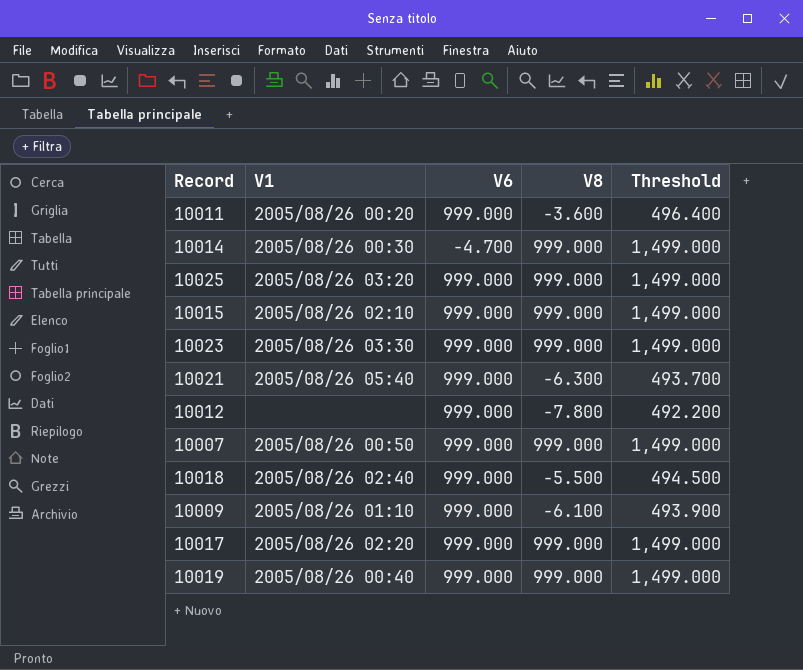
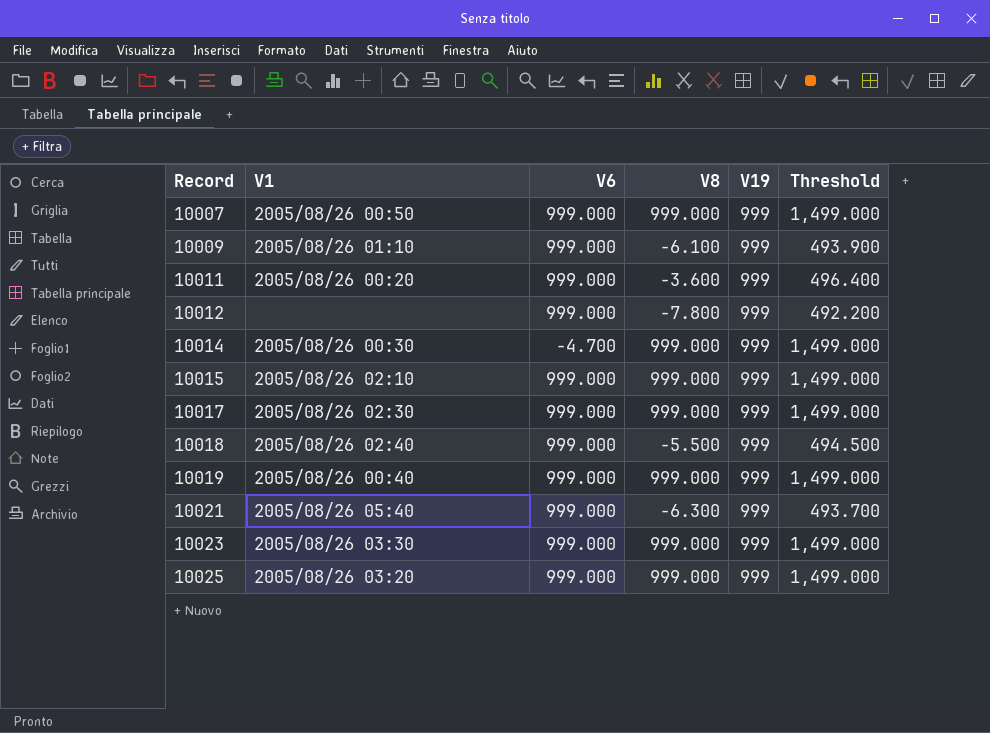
row order: none -> Record ascending
column V19 | position: none -> 5
10017 | V1: 2005/08/26 02:20 -> 2005/08/26 02:30

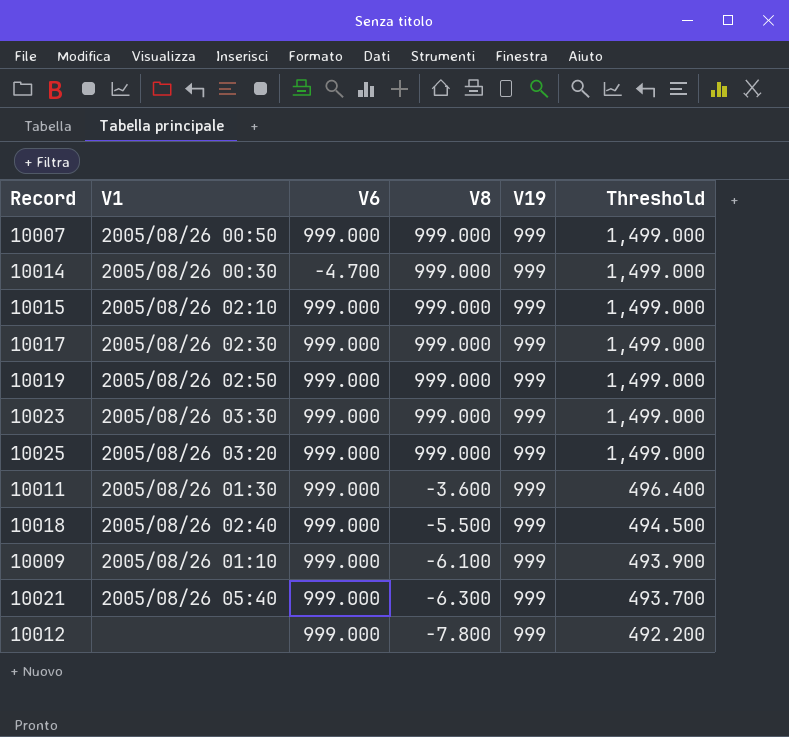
row order: Record ascending -> V8 descending
10019 | V1: 2005/08/26 00:40 -> 2005/08/26 02:50
10011 | V1: 2005/08/26 00:20 -> 2005/08/26 01:30

